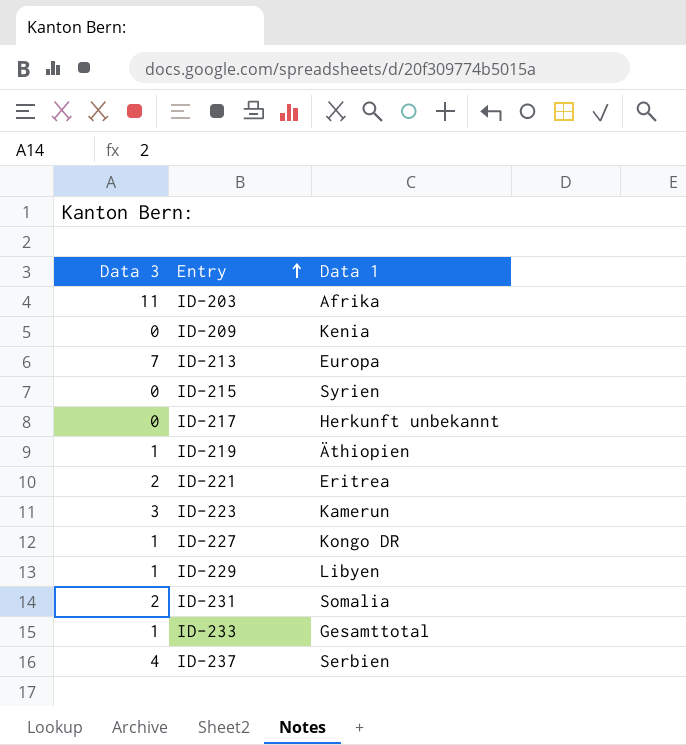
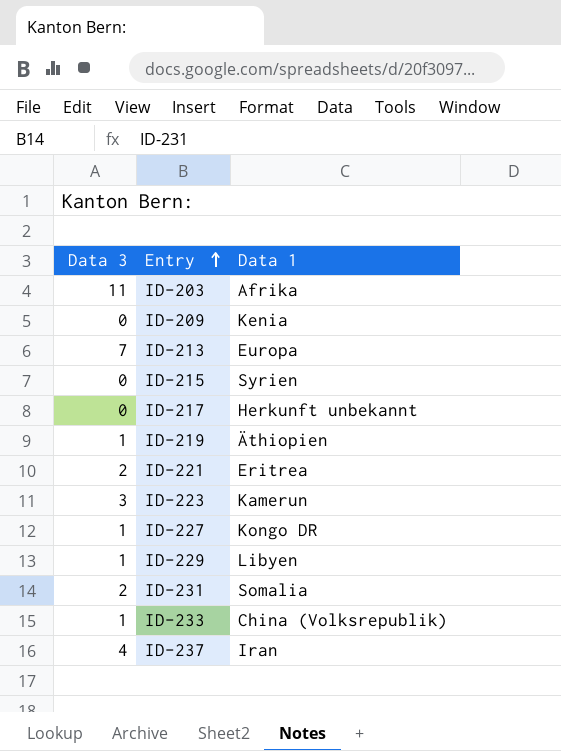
ID-233 | Data 1: Gesamttotal -> China (Volksrepublik)
ID-237 | Data 1: Serbien -> Iran

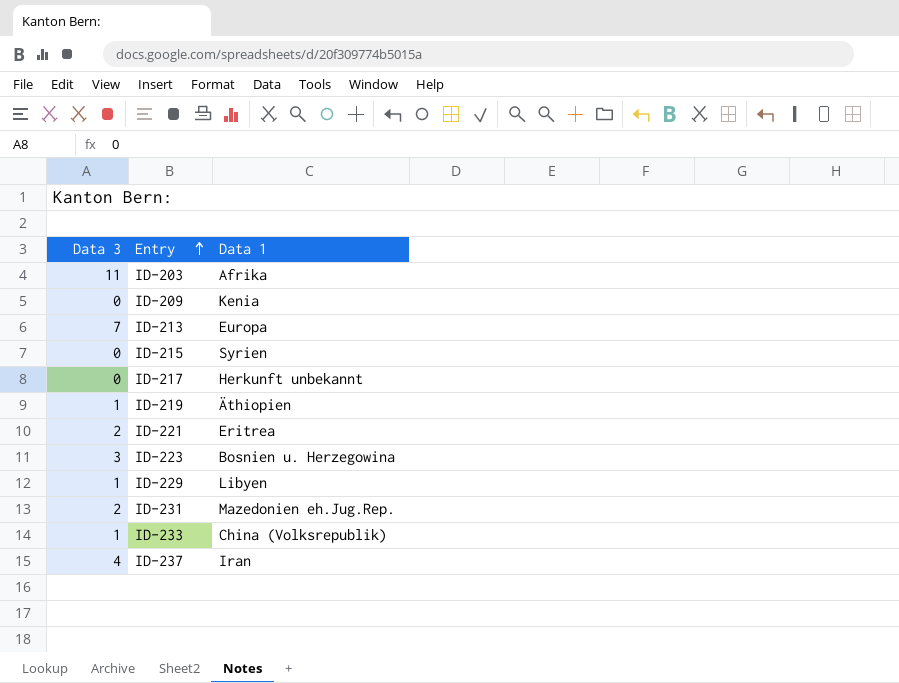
row ID-227: 1 | Kongo DR -> none
ID-223 | Data 1: Kamerun -> Bosnien u. Herzegowina
ID-231 | Data 1: Somalia -> Mazedonien eh.Jug.Rep.

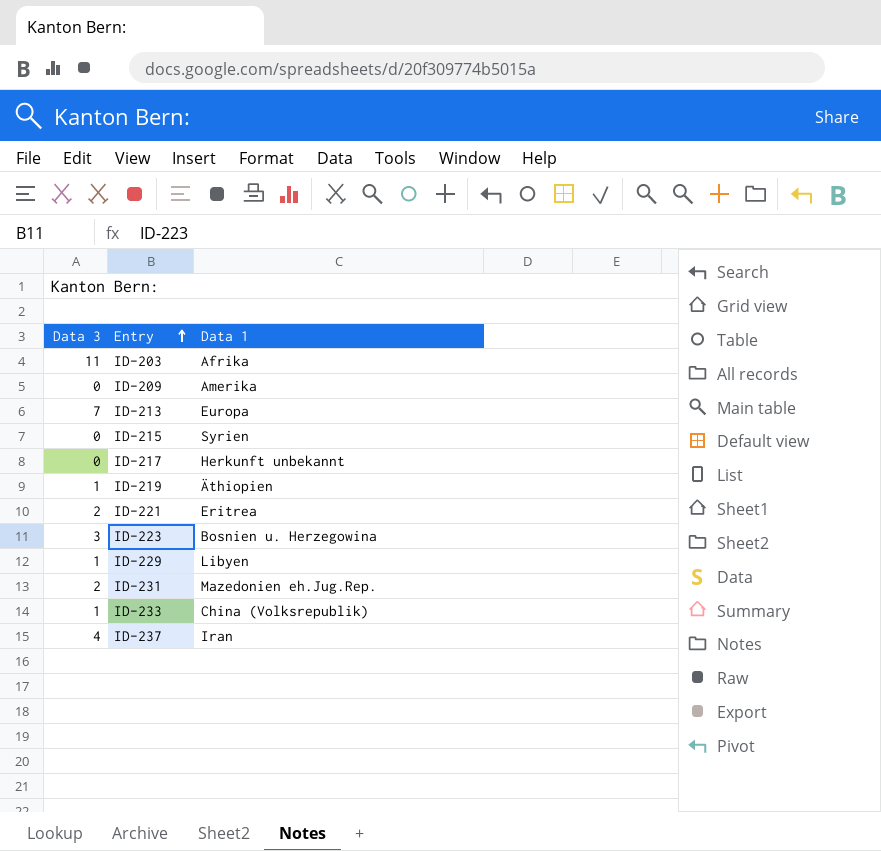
ID-209 | Data 1: Kenia -> Amerika

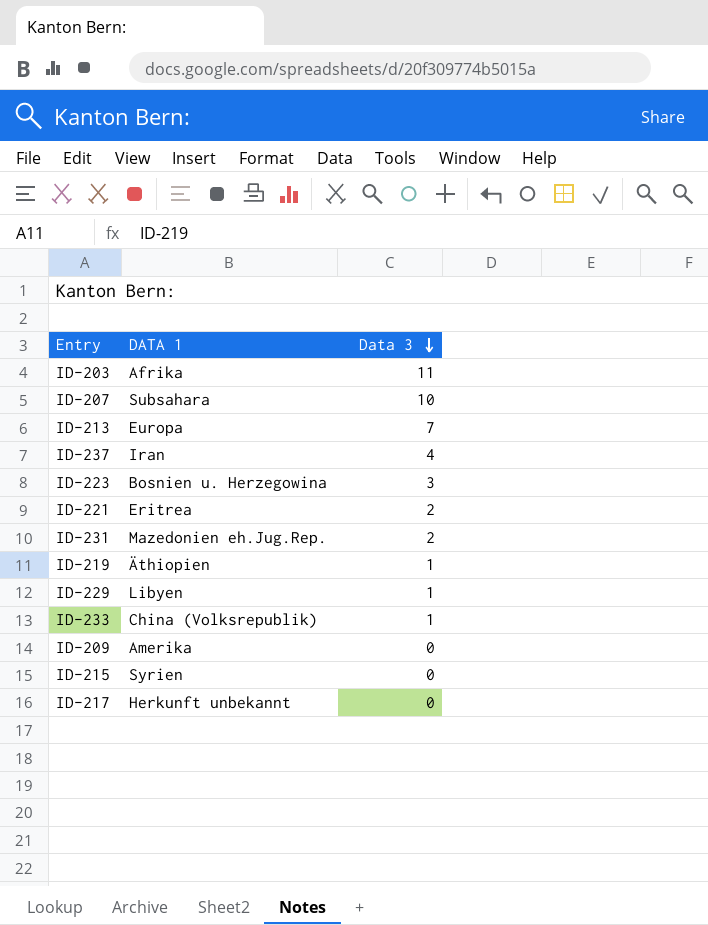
row order: Entry ascending -> Data 3 descending
column name: Data 1 -> DATA 1
column Data 3 | position: 1 -> 3
row ID-207: none -> Subsahara | 10

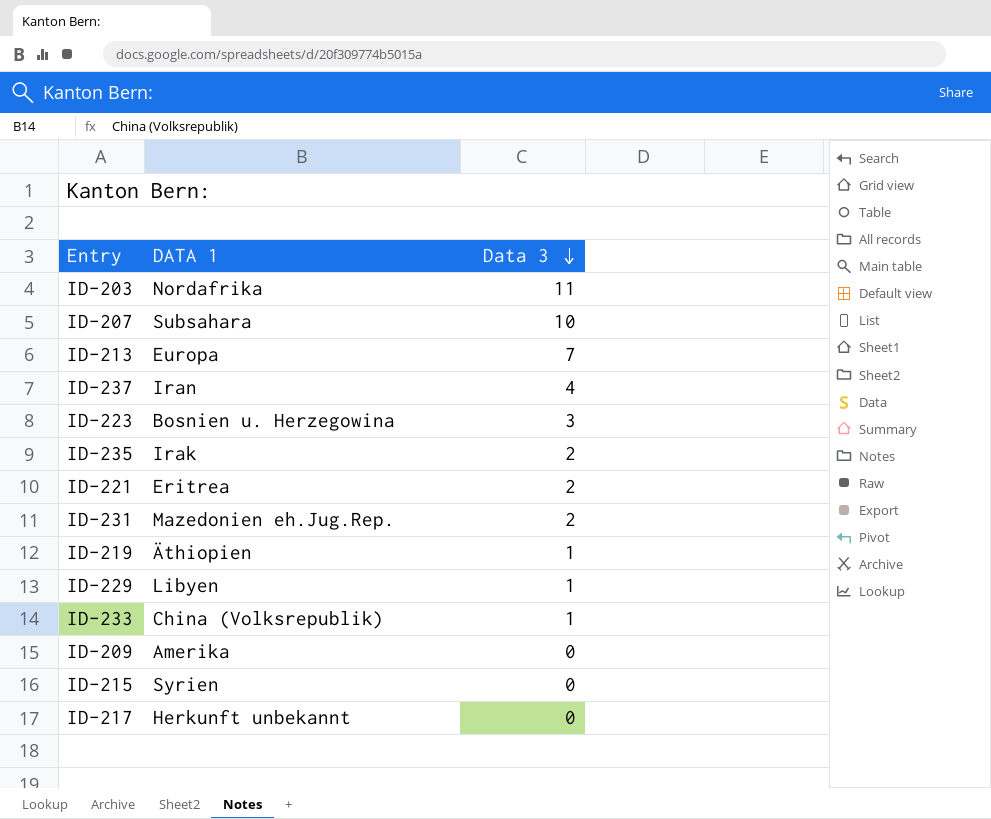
ID-203 | DATA 1: Afrika -> Nordafrika
row ID-235: none -> Irak | 2

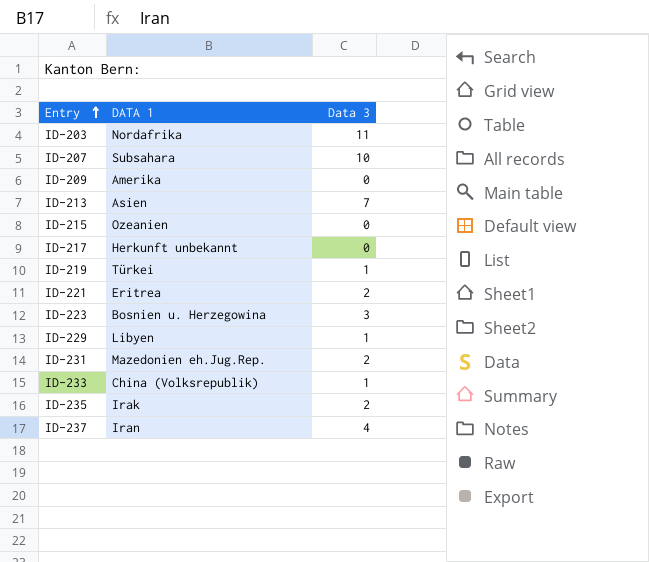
row order: Data 3 descending -> Entry ascending
ID-213 | DATA 1: Europa -> Asien
ID-215 | DATA 1: Syrien -> Ozeanien
ID-219 | DATA 1: Äthiopien -> Türkei

